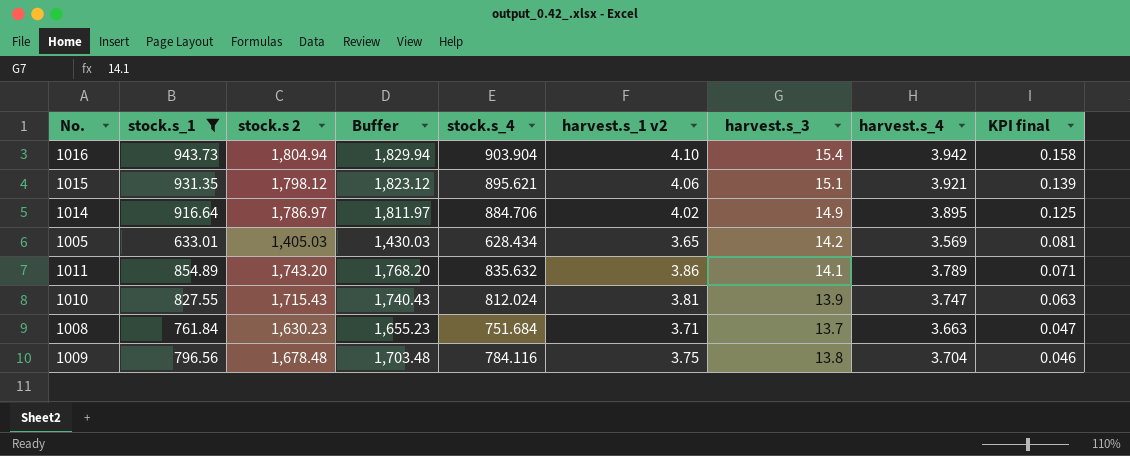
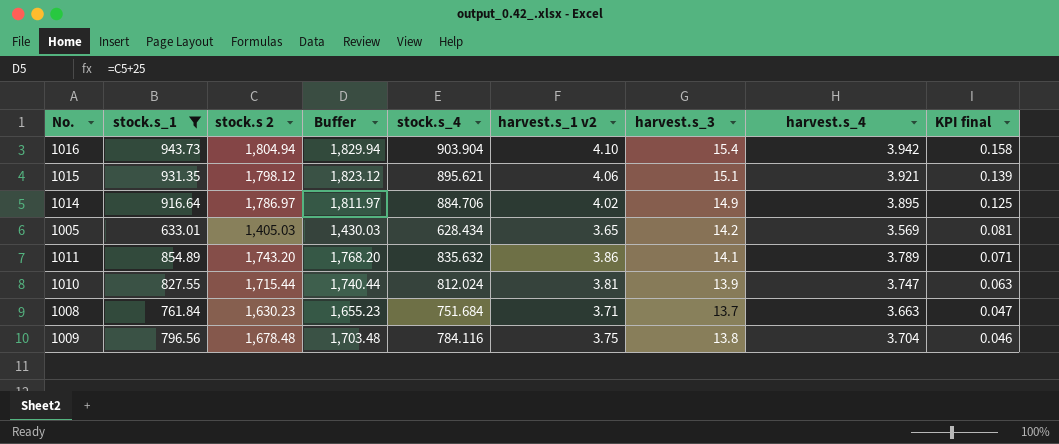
1010 | stock.s 2: 1,715.43 -> 1,715.44
1010 | Buffer: 1,740.43 -> 1,740.44

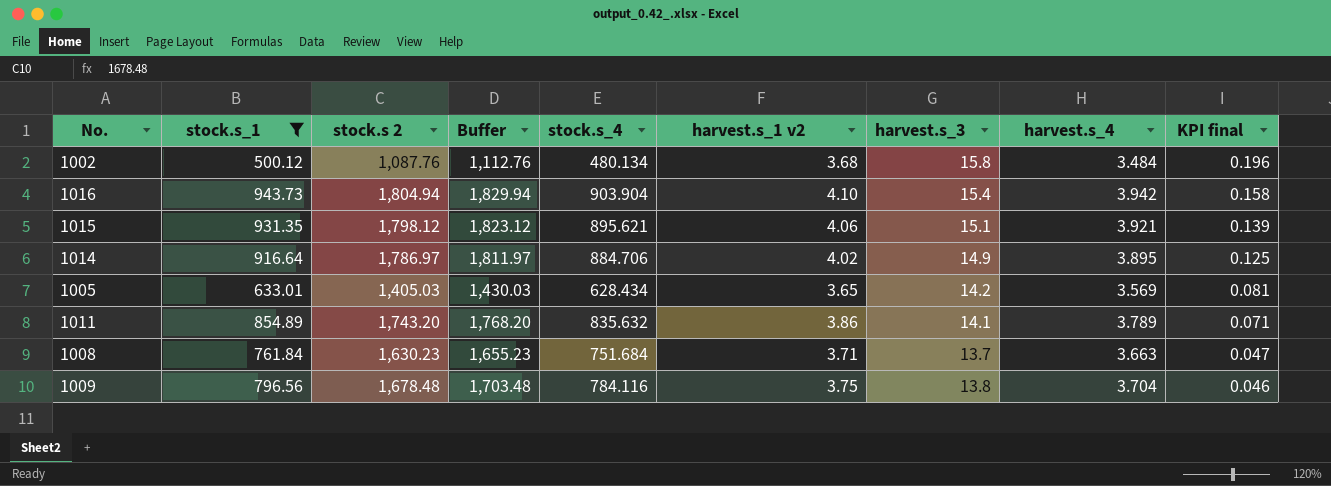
row 1010: 827.55 | 1,715.44 | 1,740.44 | 812.024 | 3.81 | 13.9 | 3.747 | 0.063 -> none
row 1002: none -> 500.12 | 1,087.76 | 1,112.76 | 480.134 | 3.68 | 15.8 | 3.484 | 0.196

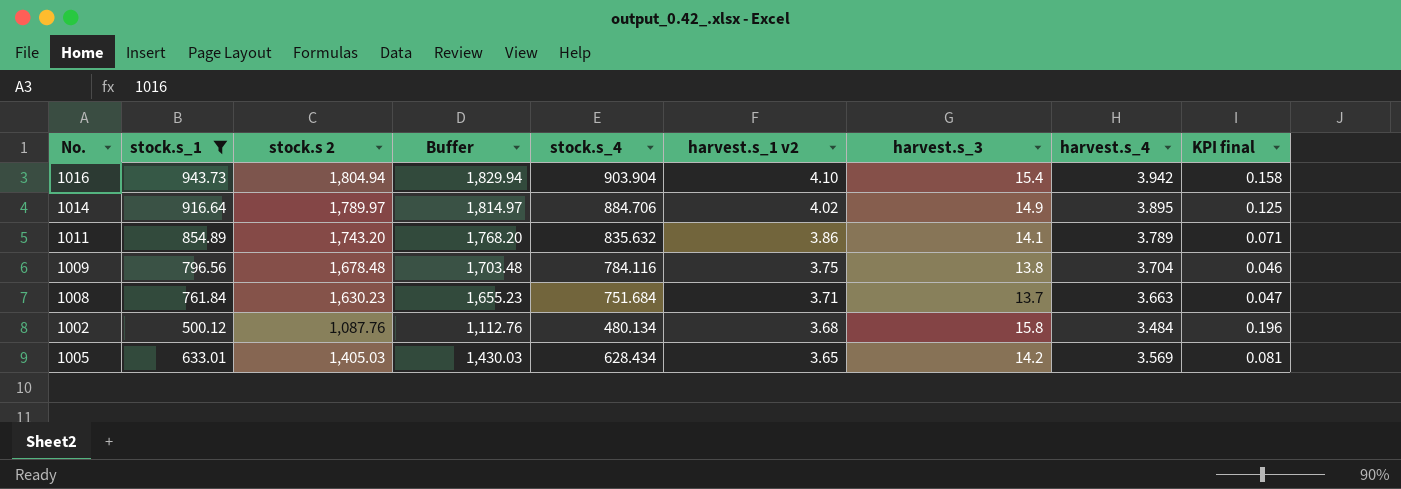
row order: KPI final descending -> harvest.s_1 v2 descending
row 1015: 931.35 | 1,798.12 | 1,823.12 | 895.621 | 4.06 | 15.1 | 3.921 | 0.139 -> none
1014 | stock.s 2: 1,786.97 -> 1,789.97
1014 | Buffer: 1,811.97 -> 1,814.97

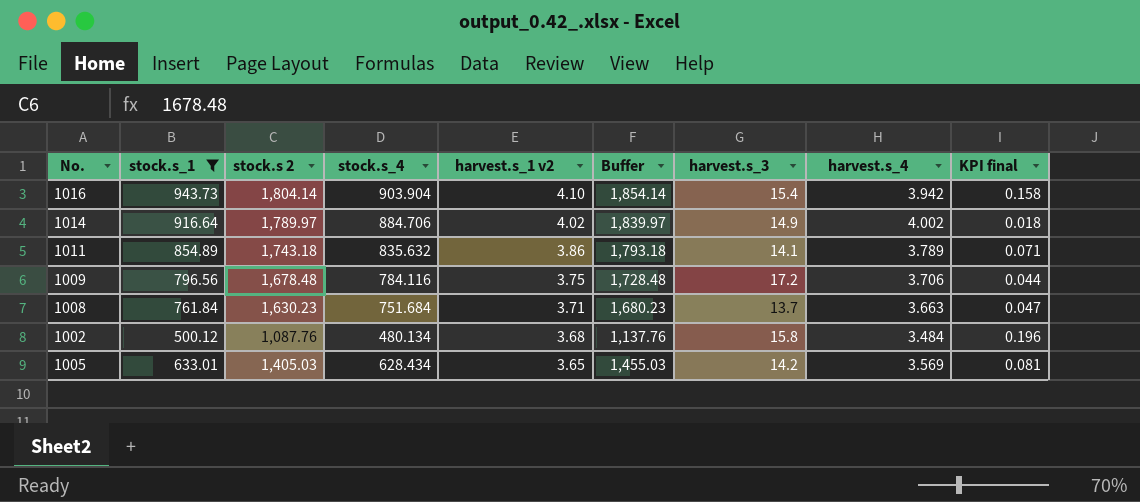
column Buffer | formula: [stock.s 2] + 25 -> [stock.s 2] + 50
column Buffer | position: 4 -> 6
1016 | stock.s 2: 1,804.94 -> 1,804.14
1014 | harvest.s_4: 3.895 -> 4.002
1014 | KPI final: 0.125 -> 0.018
1011 | stock.s 2: 1,743.20 -> 1,743.18
1009 | harvest.s_3: 13.8 -> 17.2
1009 | harvest.s_4: 3.704 -> 3.706
1009 | KPI final: 0.046 -> 0.044

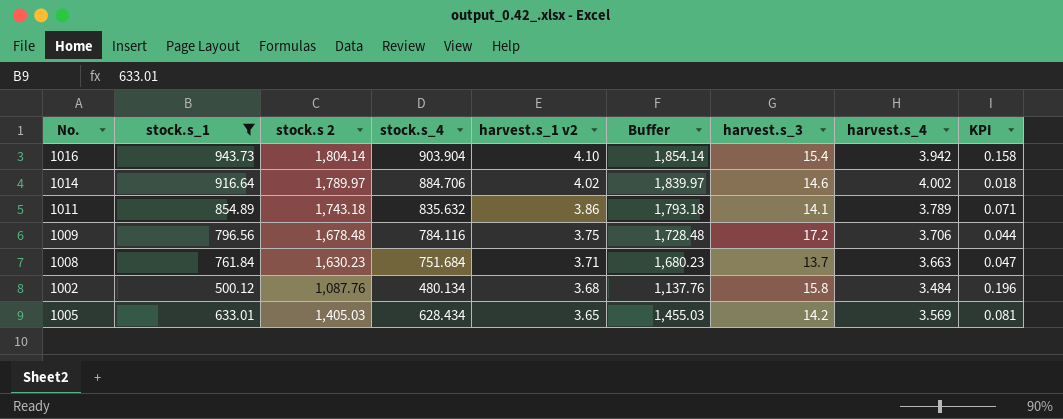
column name: KPI final -> KPI
1014 | harvest.s_3: 14.9 -> 14.6

